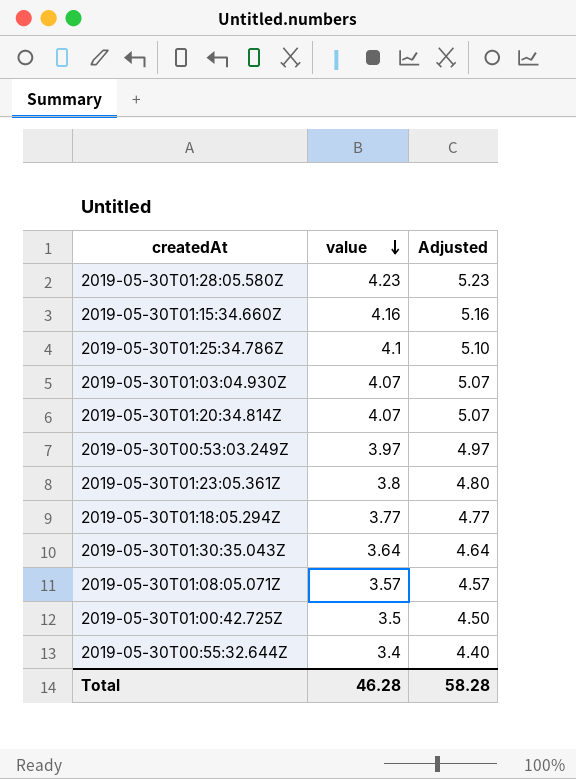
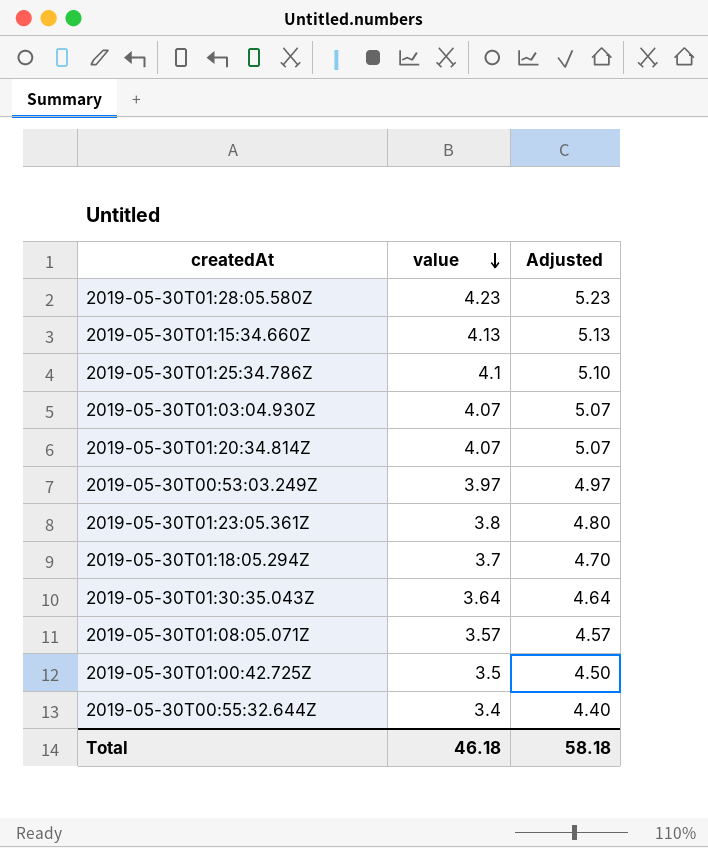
2019-05-30T01:15:34.660Z | value: 4.16 -> 4.13
2019-05-30T01:15:34.660Z | Adjusted: 5.16 -> 5.13
2019-05-30T01:18:05.294Z | value: 3.77 -> 3.7
2019-05-30T01:18:05.294Z | Adjusted: 4.77 -> 4.70
Total | value: 46.28 -> 46.18
Total | Adjusted: 58.28 -> 58.18

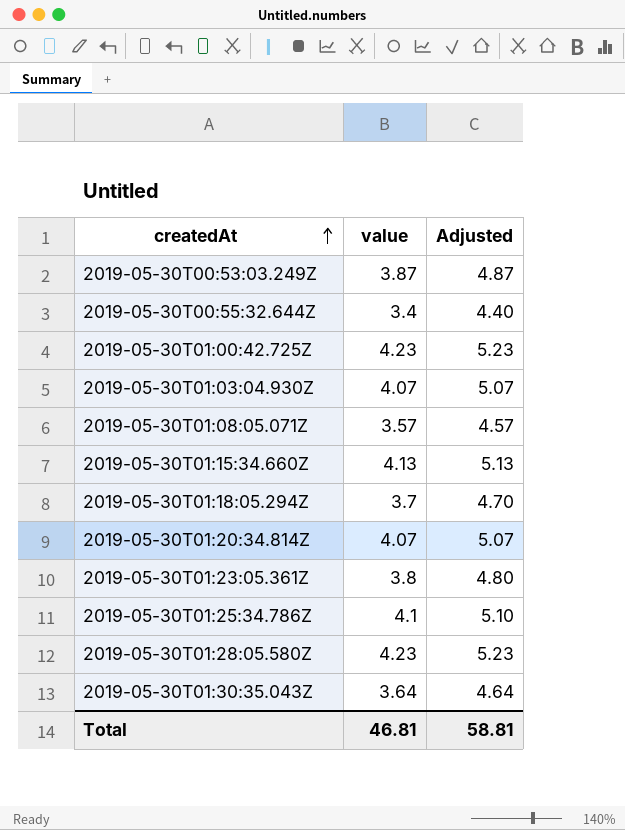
row order: value descending -> createdAt ascending
2019-05-30T00:53:03.249Z | value: 3.97 -> 3.87
2019-05-30T00:53:03.249Z | Adjusted: 4.97 -> 4.87
2019-05-30T01:00:42.725Z | value: 3.5 -> 4.23
2019-05-30T01:00:42.725Z | Adjusted: 4.50 -> 5.23
Total | value: 46.18 -> 46.81
Total | Adjusted: 58.18 -> 58.81

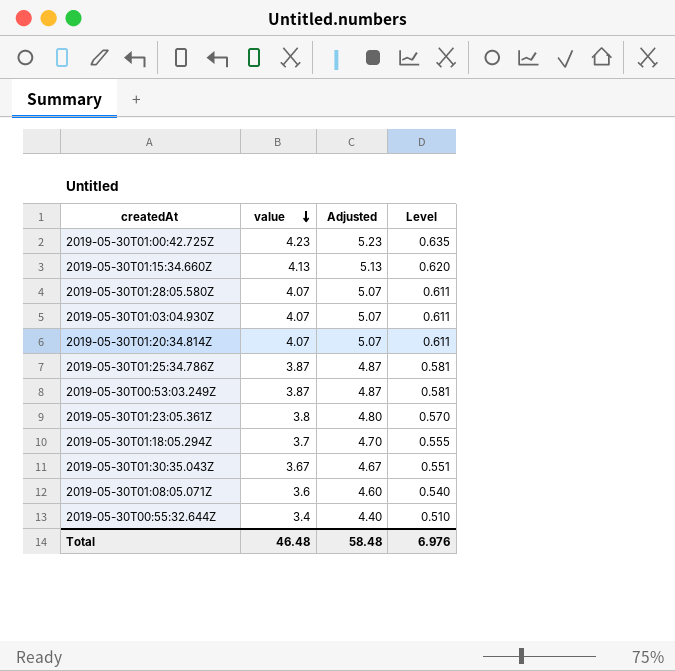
row order: createdAt ascending -> value descending
column Level | formula: none -> [value] * 0.15
2019-05-30T01:28:05.580Z | value: 4.23 -> 4.07
2019-05-30T01:28:05.580Z | Adjusted: 5.23 -> 5.07
2019-05-30T01:25:34.786Z | value: 4.1 -> 3.87
2019-05-30T01:25:34.786Z | Adjusted: 5.10 -> 4.87
2019-05-30T01:30:35.043Z | value: 3.64 -> 3.67
2019-05-30T01:30:35.043Z | Adjusted: 4.64 -> 4.67
2019-05-30T01:08:05.071Z | value: 3.57 -> 3.6
2019-05-30T01:08:05.071Z | Adjusted: 4.57 -> 4.60
Total | value: 46.81 -> 46.48
Total | Adjusted: 58.81 -> 58.48

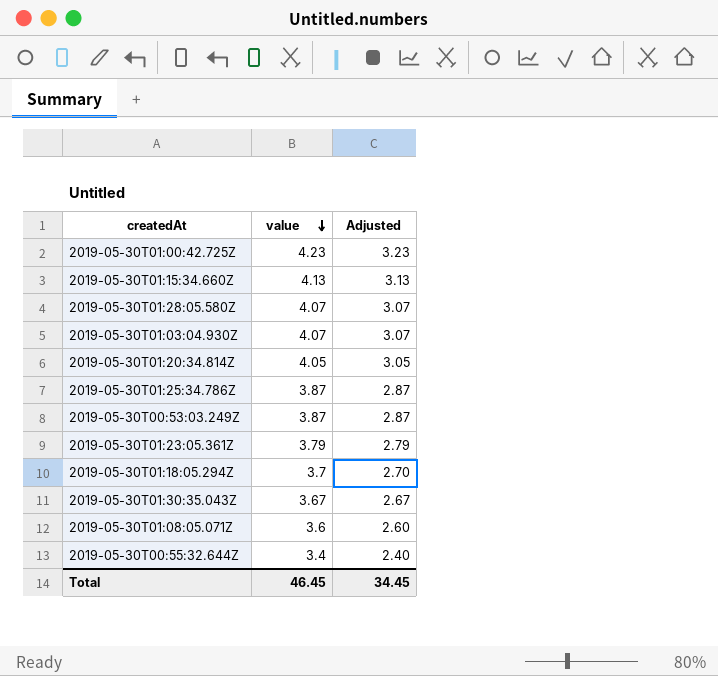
column Level | formula: [value] * 0.15 -> none
column Adjusted | formula: [value] + 1 -> [value] - 1
2019-05-30T01:20:34.814Z | value: 4.07 -> 4.05
2019-05-30T01:23:05.361Z | value: 3.8 -> 3.79
Total | value: 46.48 -> 46.45
Total | Adjusted: 58.48 -> 34.45

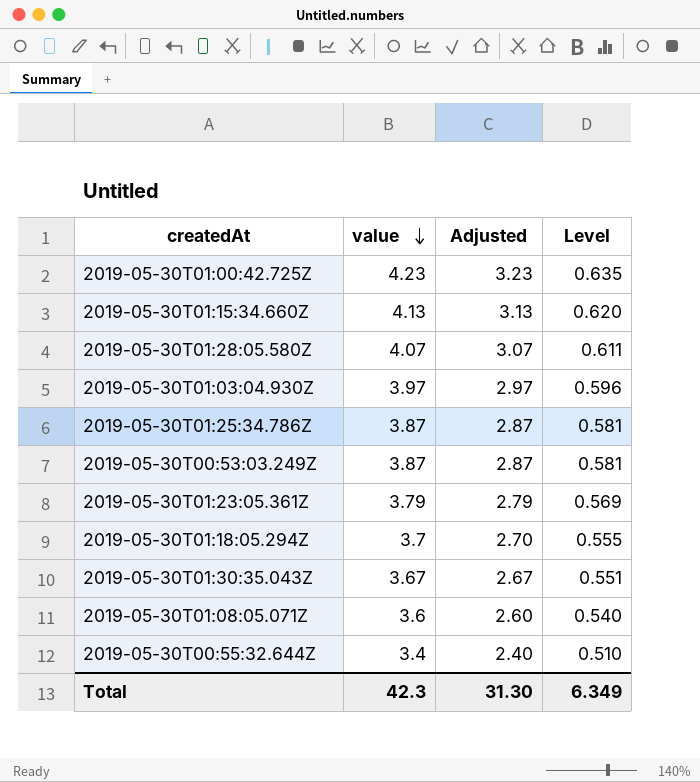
column Level | formula: none -> [value] * 0.15
row 2019-05-30T01:20:34.814Z: 4.05 | 3.05 -> none
2019-05-30T01:03:04.930Z | value: 4.07 -> 3.97
2019-05-30T01:03:04.930Z | Adjusted: 3.07 -> 2.97
Total | value: 46.45 -> 42.3
Total | Adjusted: 34.45 -> 31.30

